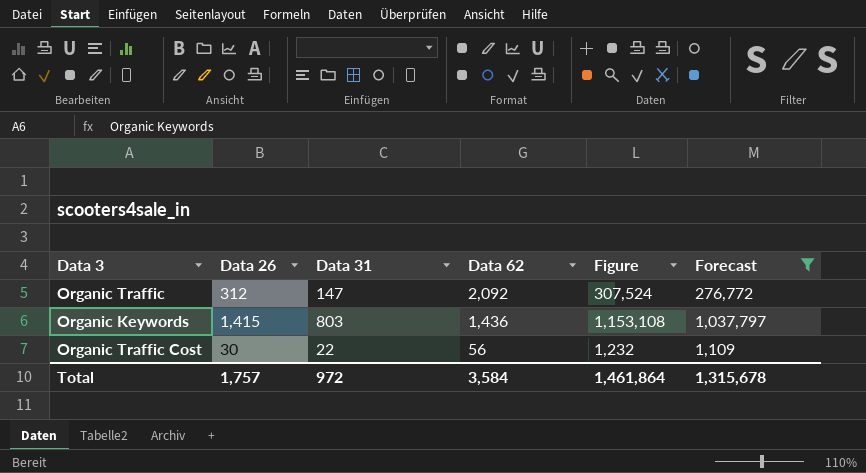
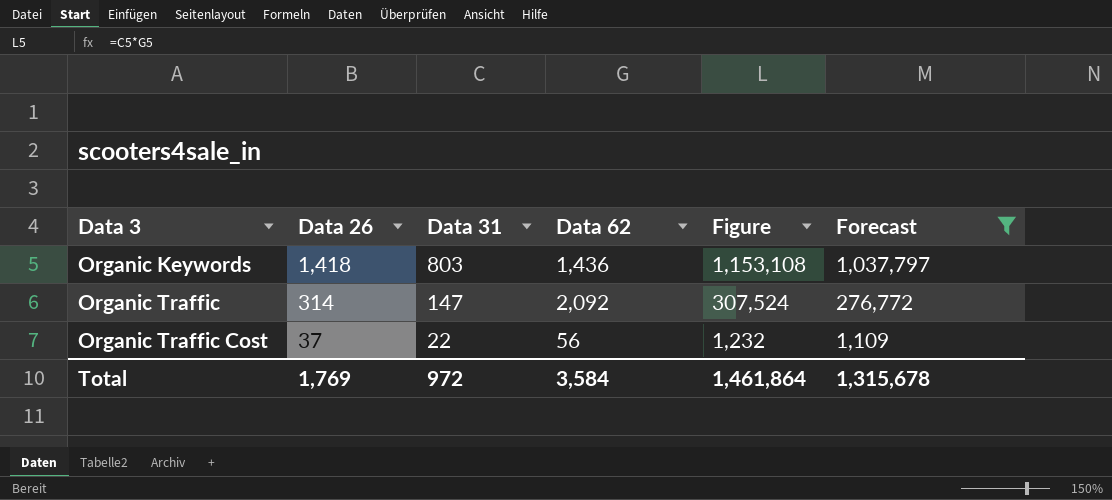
row order: Data 62 descending -> Data 3 ascending
Organic Keywords | Data 26: 1,415 -> 1,418
Organic Traffic | Data 26: 312 -> 314
Organic Traffic Cost | Data 26: 30 -> 37
Total | Data 26: 1,757 -> 1,769

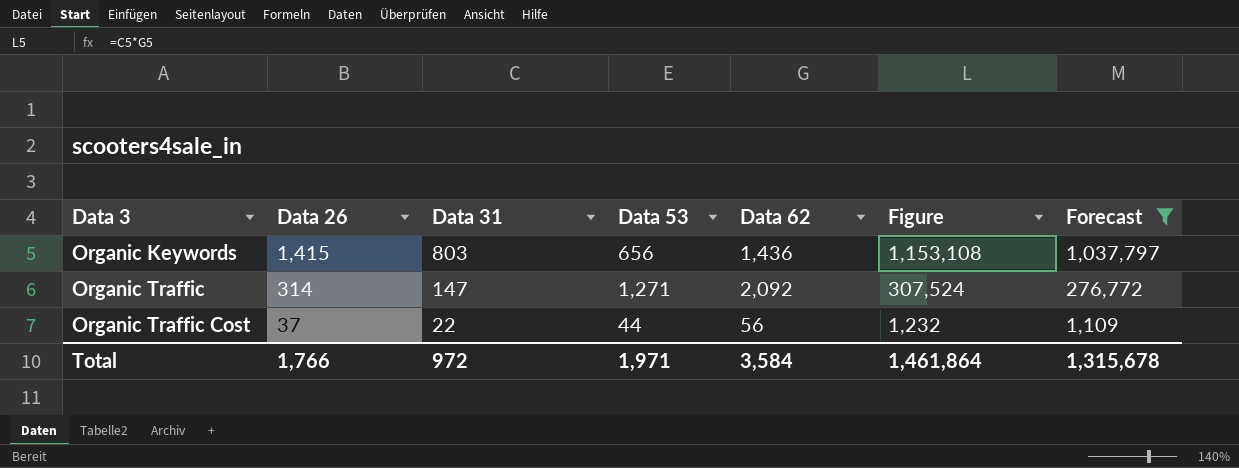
column Data 53 | position: none -> 4
Organic Keywords | Data 26: 1,418 -> 1,415
Total | Data 26: 1,769 -> 1,766

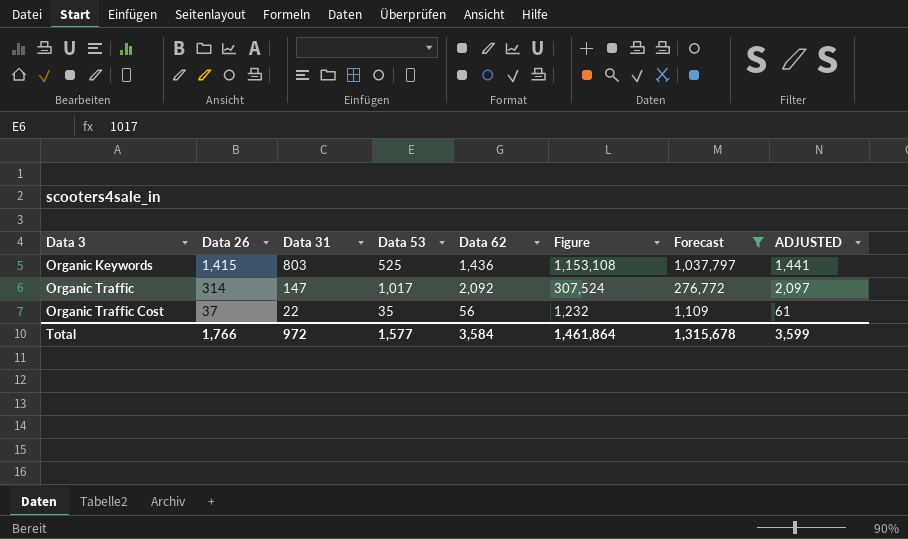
column ADJUSTED | formula: none -> [Data 62] + 5
Organic Keywords | Data 53: 656 -> 525
Organic Traffic | Data 53: 1,271 -> 1,017
Organic Traffic Cost | Data 53: 44 -> 35
Total | Data 53: 1,971 -> 1,577

